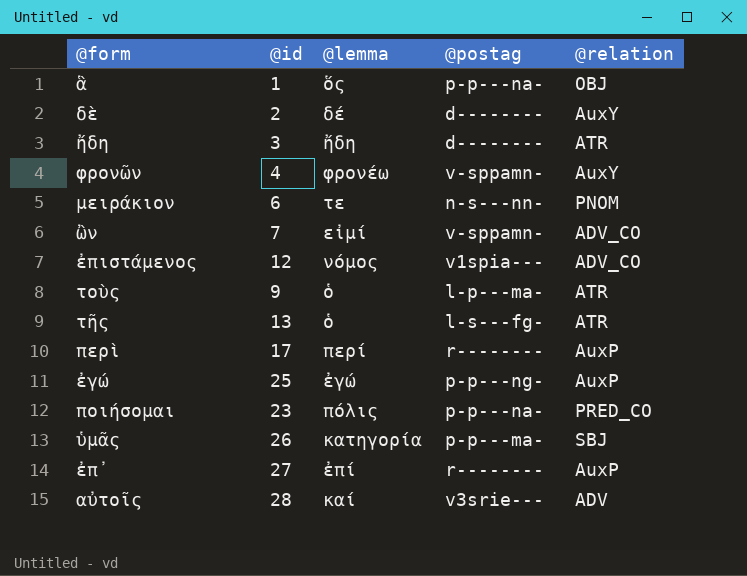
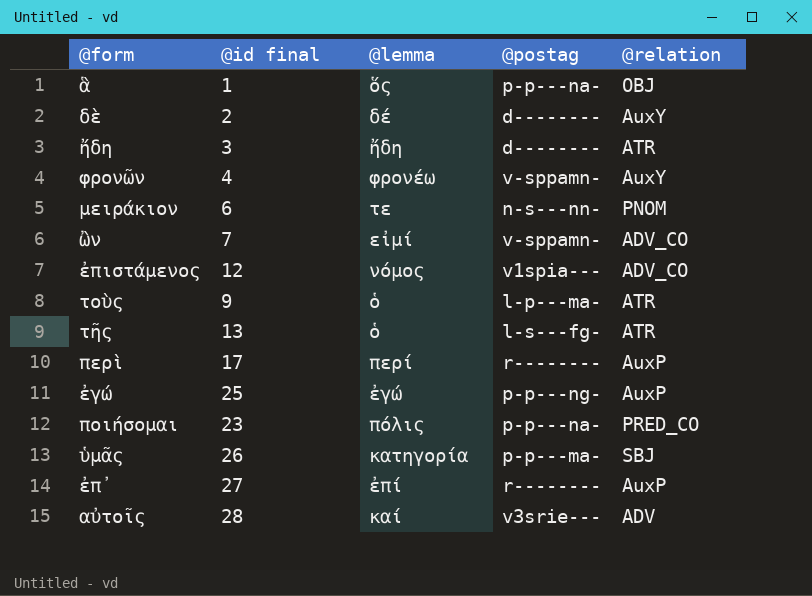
column name: @id -> @id final

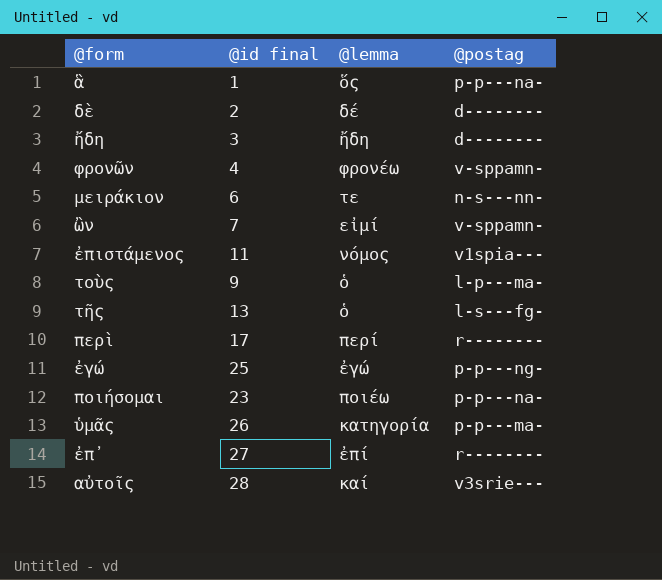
column @relation | position: 5 -> none
ἐπιστάμενος | @id final: 12 -> 11
ποιήσομαι | @lemma: πόλις -> ποιέω

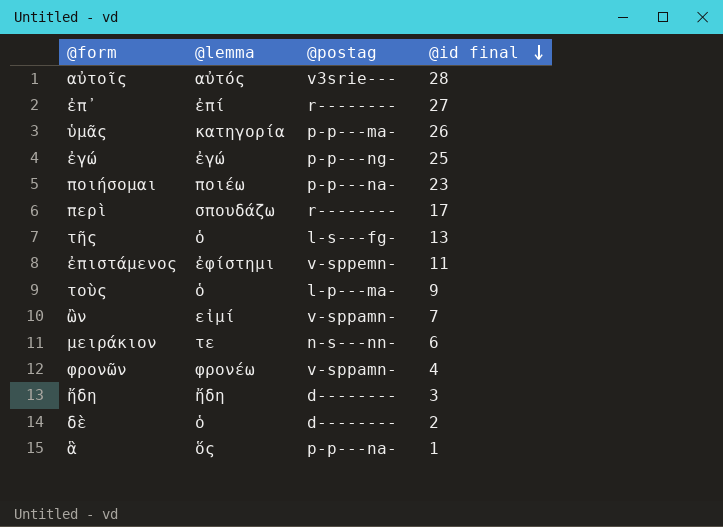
row order: none -> @id final descending
column @id final | position: 2 -> 4
αὐτοῖς | @lemma: καί -> αὐτός
περὶ | @lemma: περί -> σπουδάζω
ἐπιστάμενος | @lemma: νόμος -> ἐφίστημι
ἐπιστάμενος | @postag: v1spia--- -> v-sppemn-
δὲ | @lemma: δέ -> ὁ

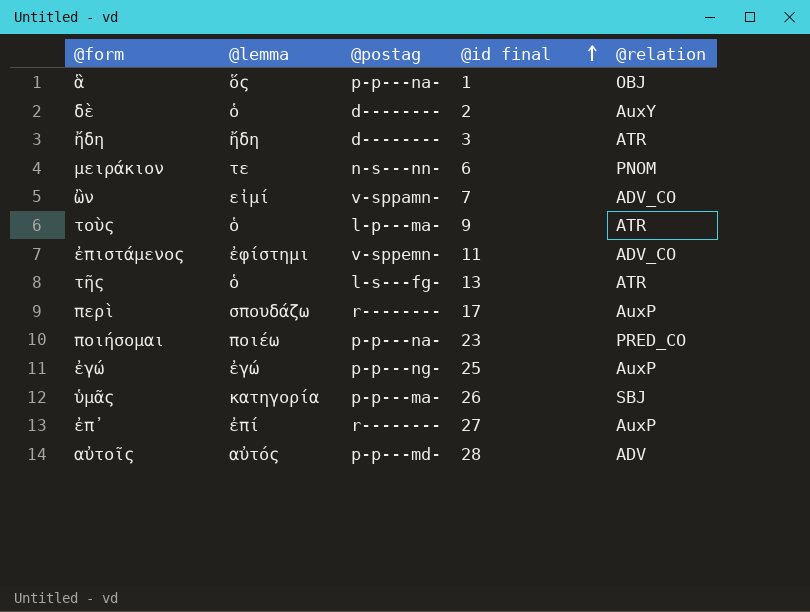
row order: @id final descending -> @id final ascending
column @relation | position: none -> 5
row φρονῶν: φρονέω | v-sppamn- | 4 -> none
αὐτοῖς | @postag: v3srie--- -> p-p---md-

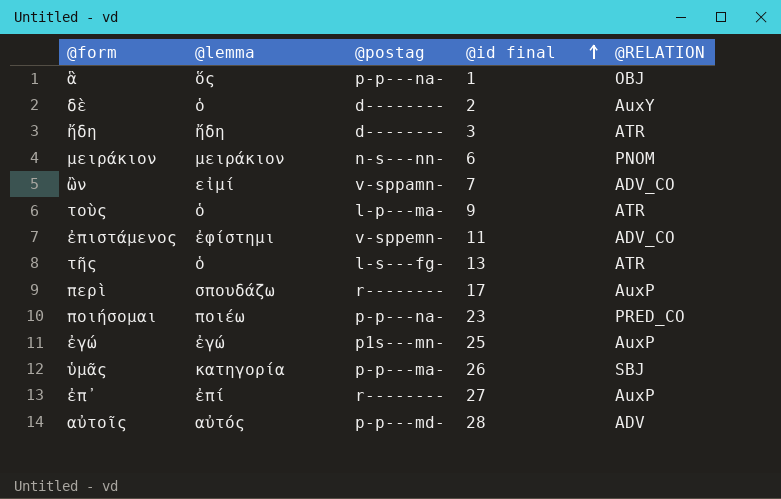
column name: @relation -> @RELATION
μειράκιον | @lemma: τε -> μειράκιον
ἐγώ | @postag: p-p---ng- -> p1s---mn-

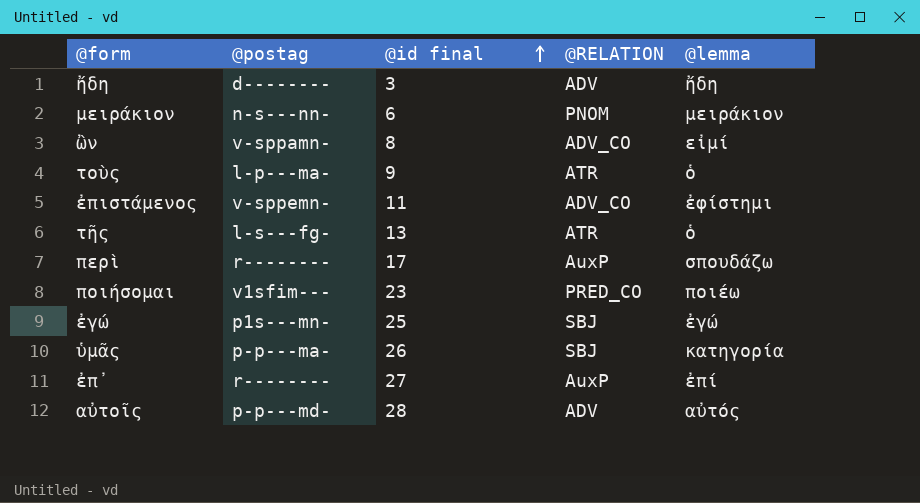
column @lemma | position: 2 -> 5
row ἃ: ὅς | p-p---na- | 1 | OBJ -> none
row δὲ: ὁ | d-------- | 2 | AuxY -> none
ἤδη | @RELATION: ATR -> ADV
ὢν | @id final: 7 -> 8
ποιήσομαι | @postag: p-p---na- -> v1sfim---
ἐγώ | @RELATION: AuxP -> SBJ

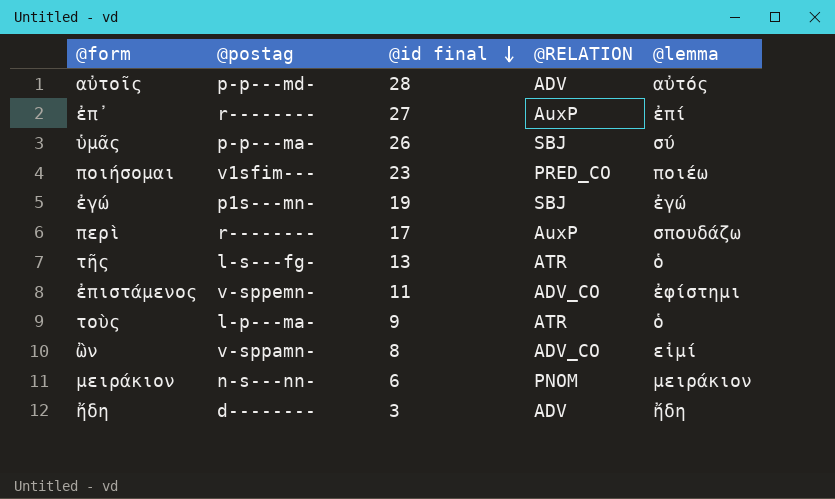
row order: @id final ascending -> @id final descending
ὑμᾶς | @lemma: κατηγορία -> σύ
ἐγώ | @id final: 25 -> 19

